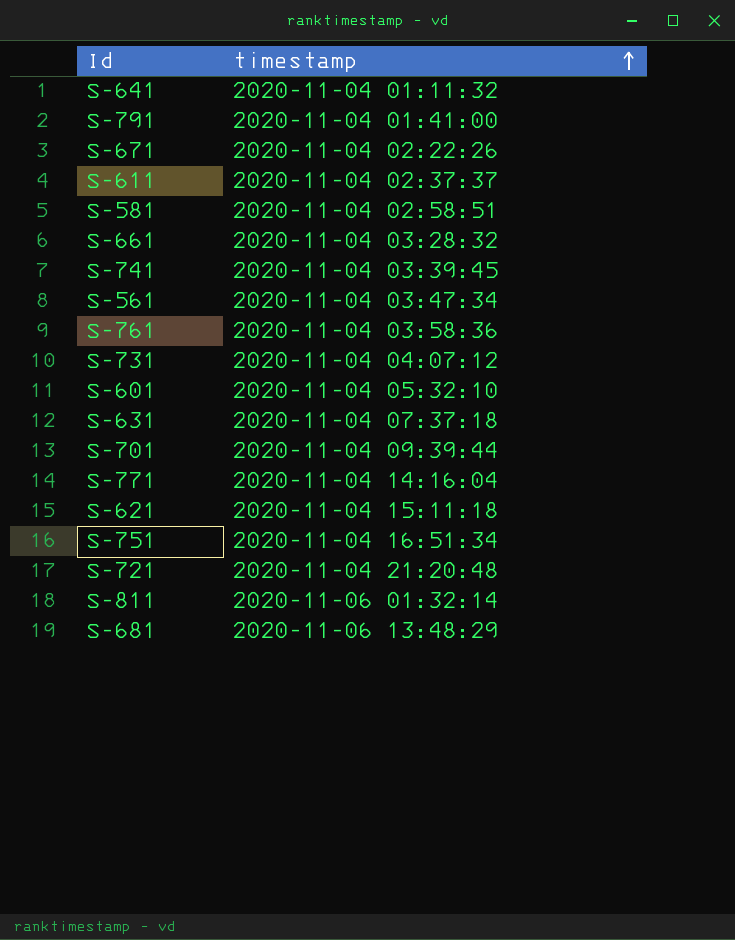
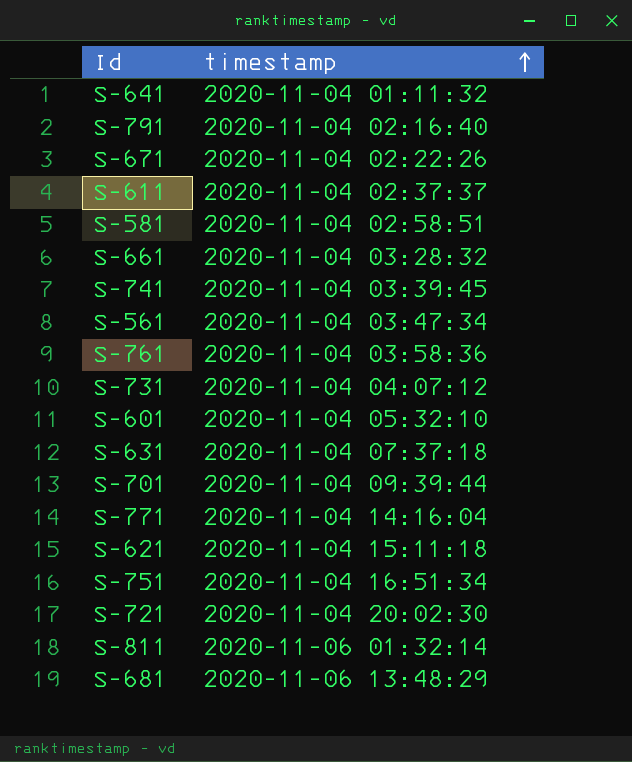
S-791 | timestamp: 2020-11-04 01:41:00 -> 2020-11-04 02:16:40
S-721 | timestamp: 2020-11-04 21:20:48 -> 2020-11-04 20:02:30

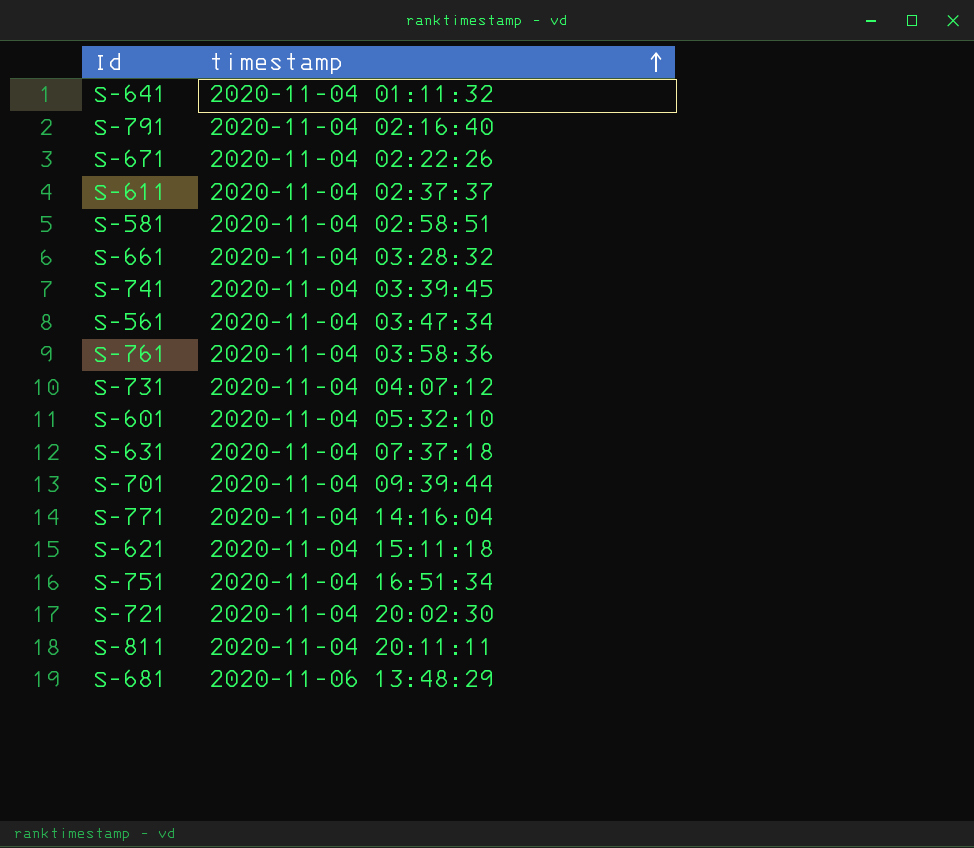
S-811 | timestamp: 2020-11-06 01:32:14 -> 2020-11-04 20:11:11

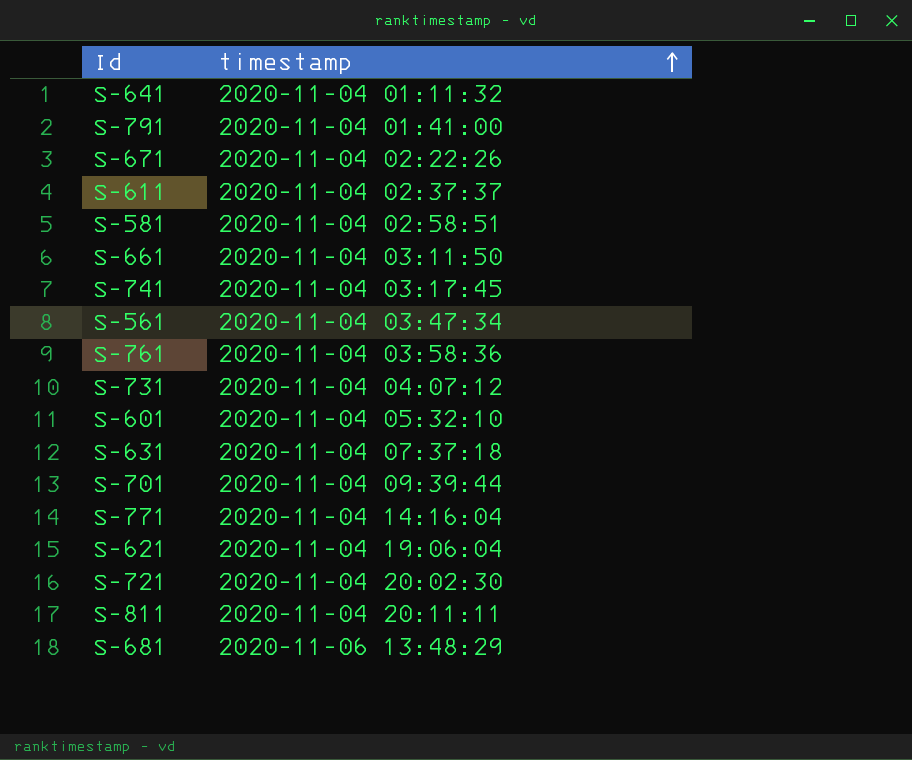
row S-751: 2020-11-04 16:51:34 -> none
S-791 | timestamp: 2020-11-04 02:16:40 -> 2020-11-04 01:41:00
S-661 | timestamp: 2020-11-04 03:28:32 -> 2020-11-04 03:11:50
S-741 | timestamp: 2020-11-04 03:39:45 -> 2020-11-04 03:17:45
S-621 | timestamp: 2020-11-04 15:11:18 -> 2020-11-04 19:06:04

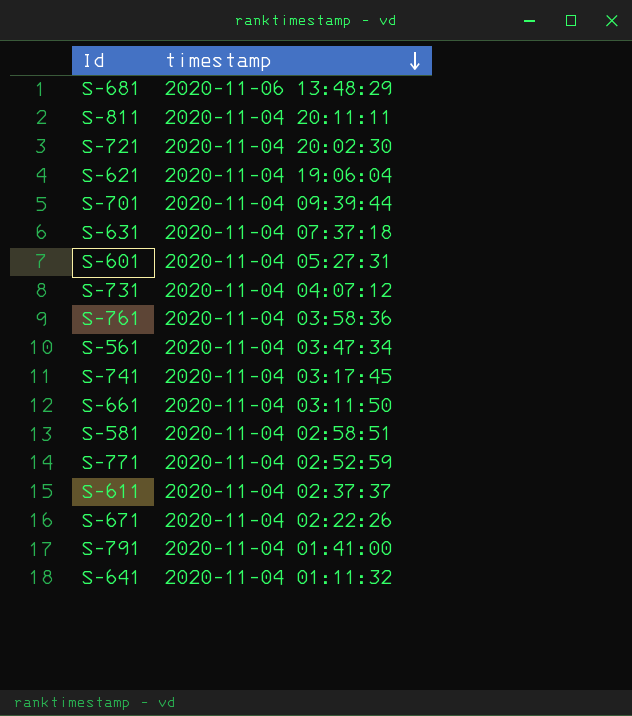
row order: timestamp ascending -> timestamp descending
S-601 | timestamp: 2020-11-04 05:32:10 -> 2020-11-04 05:27:31
S-771 | timestamp: 2020-11-04 14:16:04 -> 2020-11-04 02:52:59

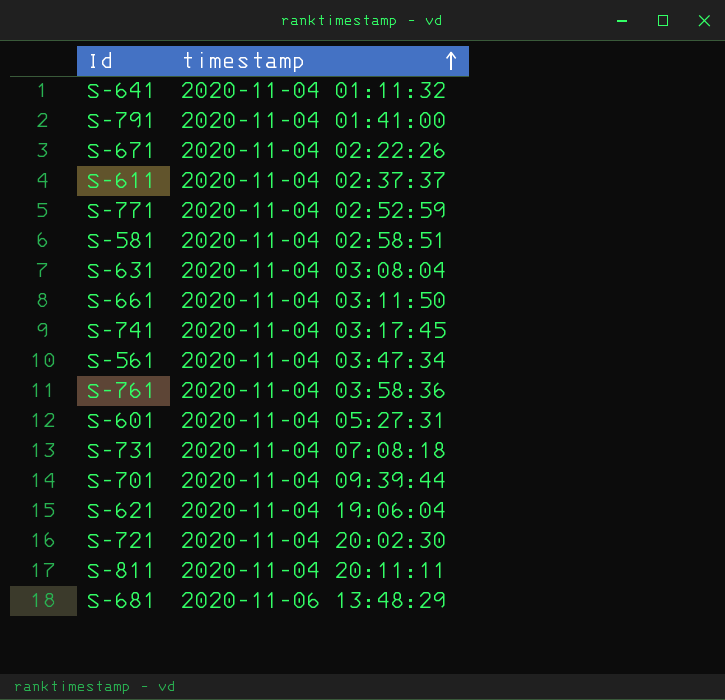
row order: timestamp descending -> timestamp ascending
S-631 | timestamp: 2020-11-04 07:37:18 -> 2020-11-04 03:08:04
S-731 | timestamp: 2020-11-04 04:07:12 -> 2020-11-04 07:08:18

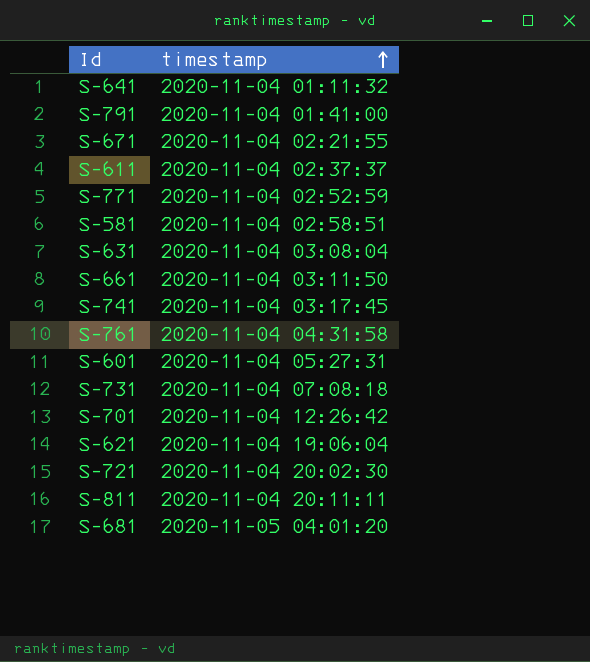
row S-561: 2020-11-04 03:47:34 -> none
S-671 | timestamp: 2020-11-04 02:22:26 -> 2020-11-04 02:21:55
S-761 | timestamp: 2020-11-04 03:58:36 -> 2020-11-04 04:31:58
S-701 | timestamp: 2020-11-04 09:39:44 -> 2020-11-04 12:26:42
S-681 | timestamp: 2020-11-06 13:48:29 -> 2020-11-05 04:01:20

